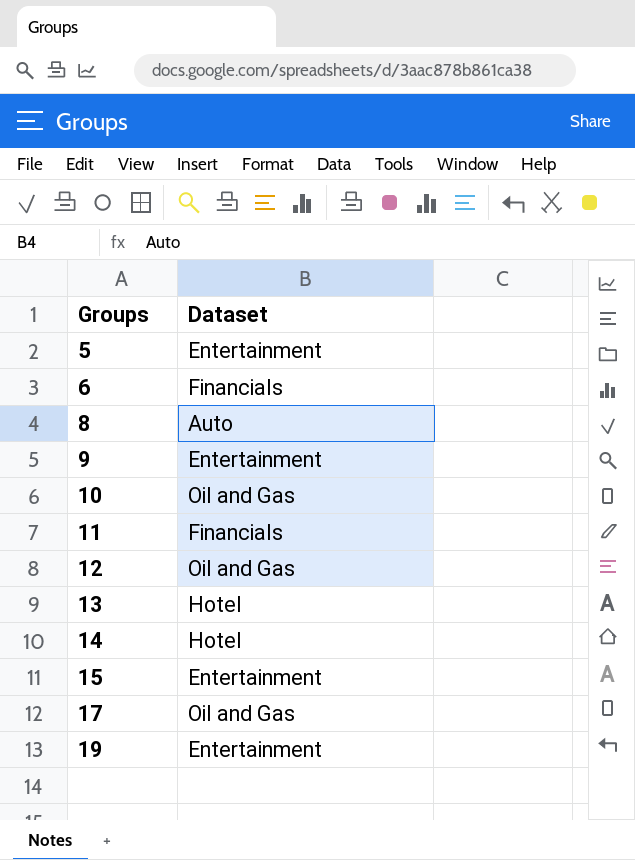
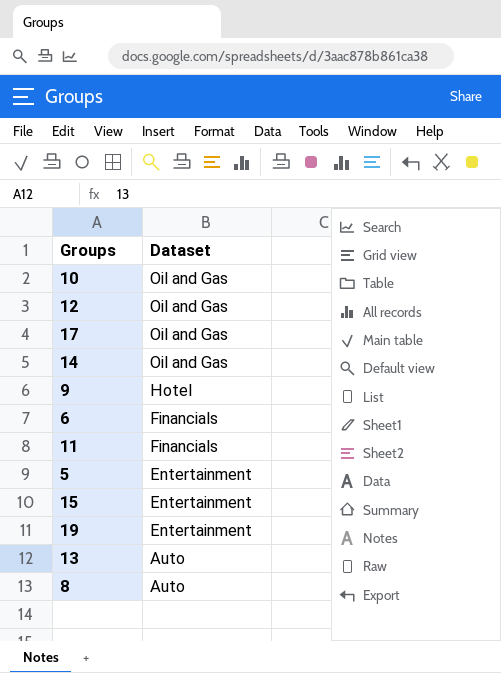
row order: Groups ascending -> Dataset descending
14 | Dataset: Hotel -> Oil and Gas
9 | Dataset: Entertainment -> Hotel
13 | Dataset: Hotel -> Auto

